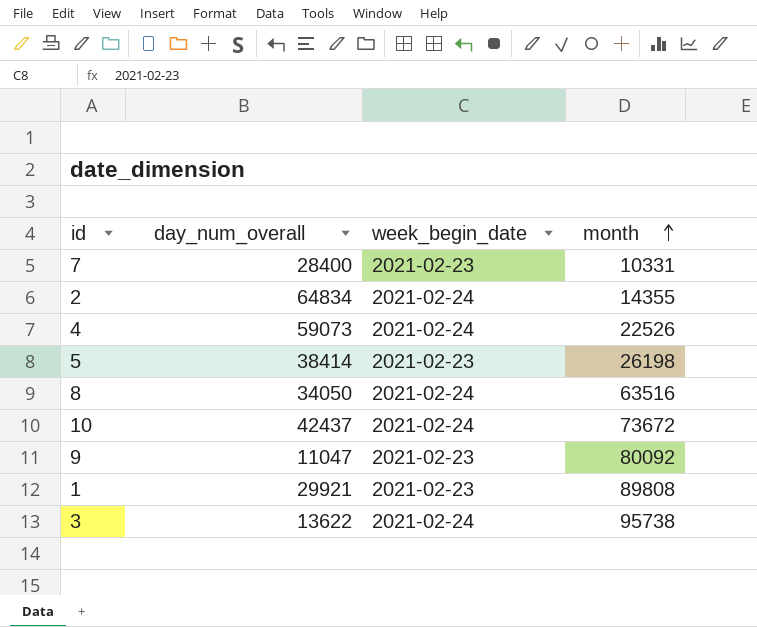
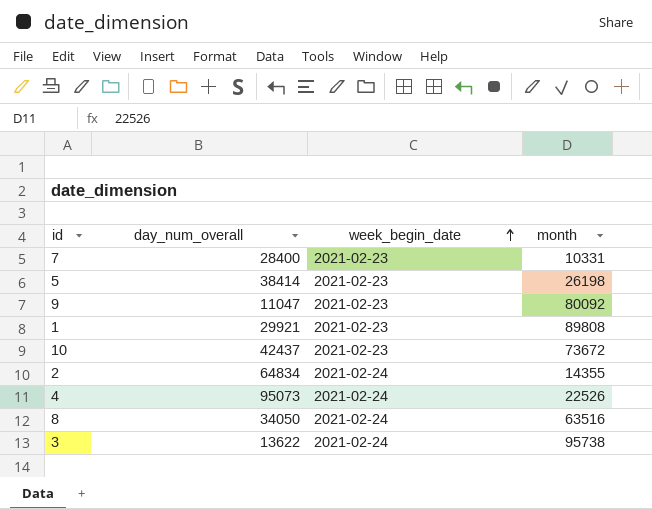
row order: month ascending -> week_begin_date ascending
10 | week_begin_date: 2021-02-24 -> 2021-02-23
4 | day_num_overall: 59073 -> 95073

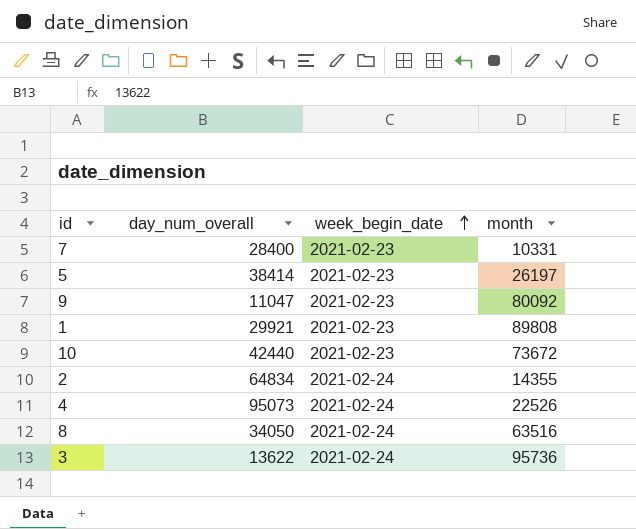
5 | month: 26198 -> 26197
10 | day_num_overall: 42437 -> 42440
3 | month: 95738 -> 95736

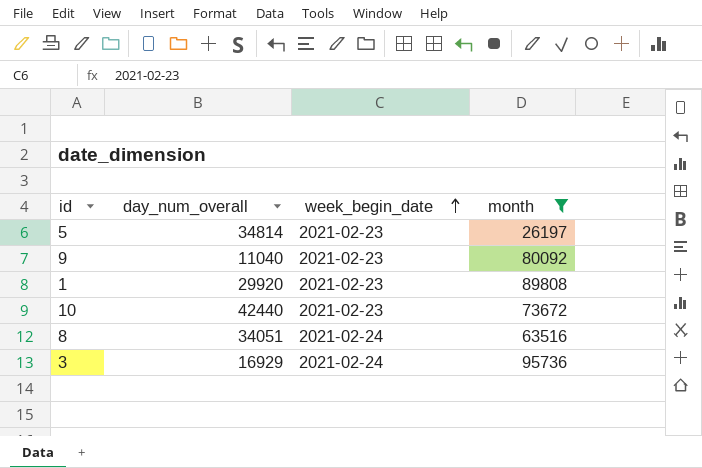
filter: none -> month >= 26197
5 | day_num_overall: 38414 -> 34814
9 | day_num_overall: 11047 -> 11040
1 | day_num_overall: 29921 -> 29920
8 | day_num_overall: 34050 -> 34051
3 | day_num_overall: 13622 -> 16929

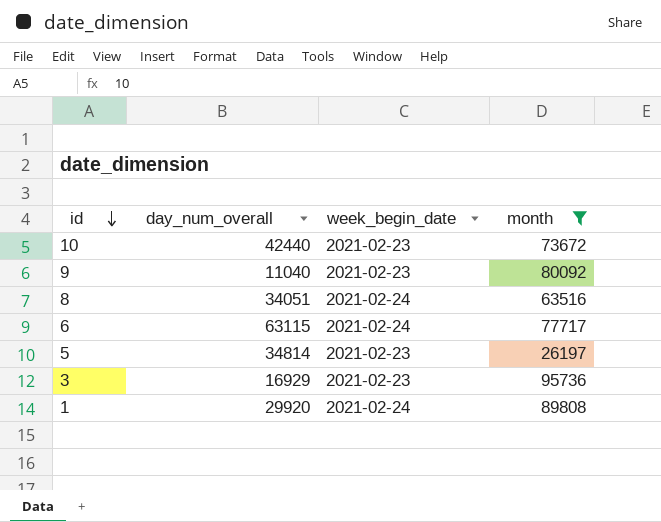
row order: week_begin_date ascending -> id descending
row 6: none -> 63115 | 2021-02-24 | 77717
3 | week_begin_date: 2021-02-24 -> 2021-02-23
1 | week_begin_date: 2021-02-23 -> 2021-02-24

